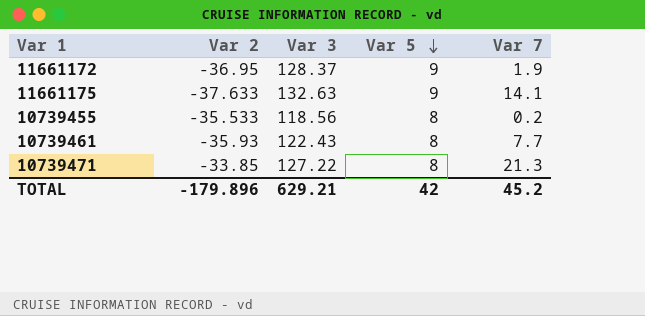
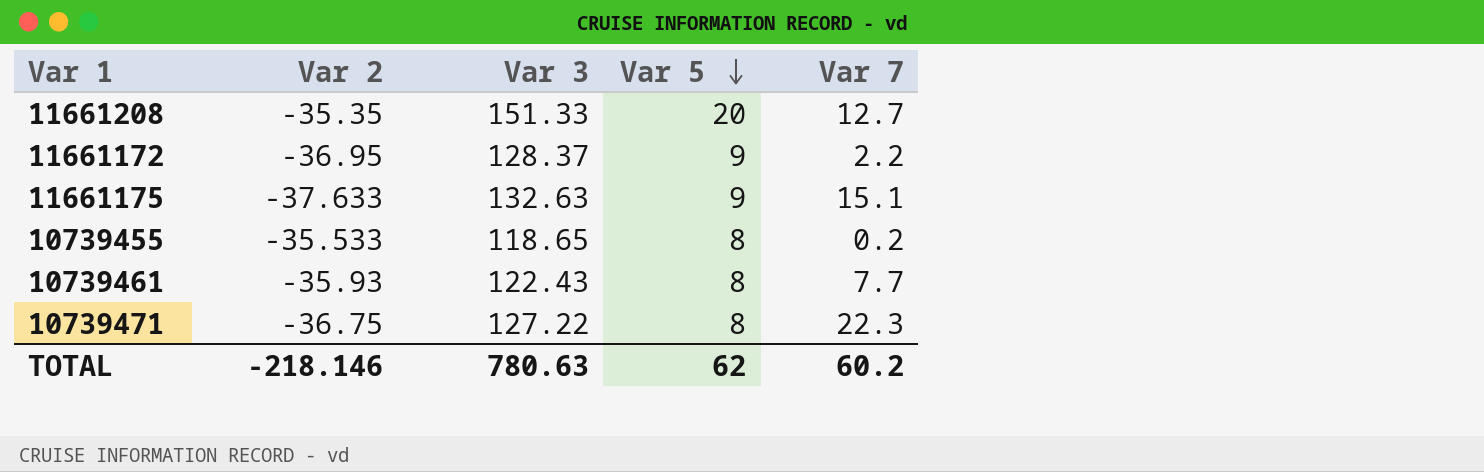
row 11661208: none -> -35.35 | 151.33 | 20 | 12.7
11661172 | Var 7: 1.9 -> 2.2
11661175 | Var 7: 14.1 -> 15.1
10739455 | Var 3: 118.56 -> 118.65
10739471 | Var 2: -33.85 -> -36.75
10739471 | Var 7: 21.3 -> 22.3
TOTAL | Var 2: -179.896 -> -218.146
TOTAL | Var 3: 629.21 -> 780.63
TOTAL | Var 5: 42 -> 62
TOTAL | Var 7: 45.2 -> 60.2

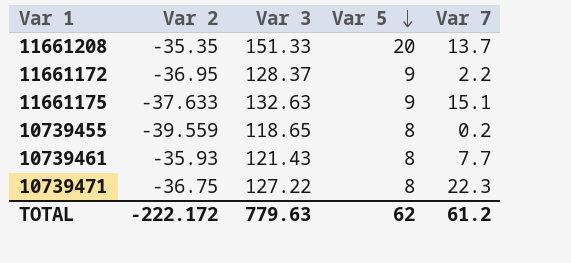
11661208 | Var 7: 12.7 -> 13.7
10739455 | Var 2: -35.533 -> -39.559
10739461 | Var 3: 122.43 -> 121.43
TOTAL | Var 2: -218.146 -> -222.172
TOTAL | Var 3: 780.63 -> 779.63
TOTAL | Var 7: 60.2 -> 61.2

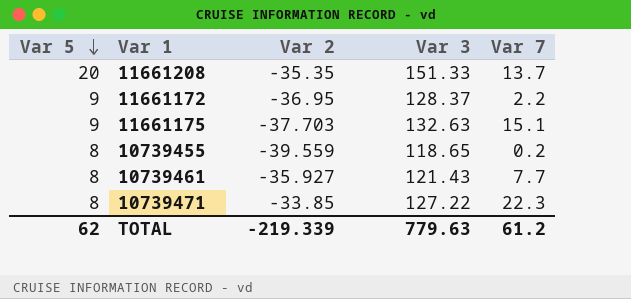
column Var 5 | position: 4 -> 1
11661175 | Var 2: -37.633 -> -37.703
10739461 | Var 2: -35.93 -> -35.927
10739471 | Var 2: -36.75 -> -33.85
TOTAL | Var 2: -222.172 -> -219.339

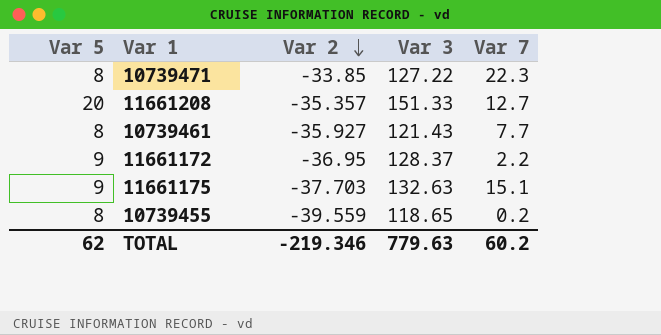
row order: Var 5 descending -> Var 2 descending
11661208 | Var 2: -35.35 -> -35.357
11661208 | Var 7: 13.7 -> 12.7
TOTAL | Var 2: -219.339 -> -219.346
TOTAL | Var 7: 61.2 -> 60.2

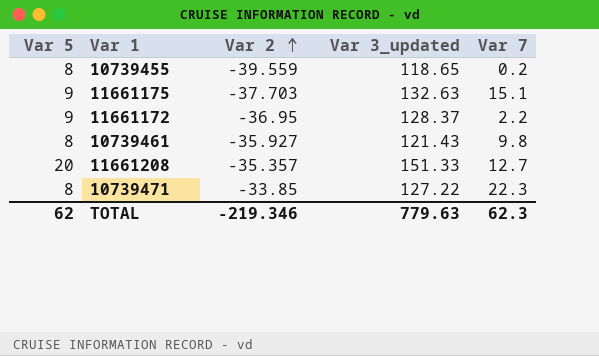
row order: Var 2 descending -> Var 2 ascending
column name: Var 3 -> Var 3_updated
10739461 | Var 7: 7.7 -> 9.8
TOTAL | Var 7: 60.2 -> 62.3

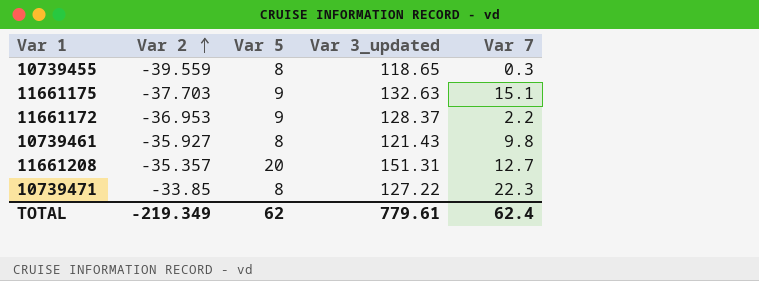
column Var 5 | position: 1 -> 3
10739455 | Var 7: 0.2 -> 0.3
11661172 | Var 2: -36.95 -> -36.953
11661208 | Var 3_updated: 151.33 -> 151.31
TOTAL | Var 2: -219.346 -> -219.349
TOTAL | Var 3_updated: 779.63 -> 779.61
TOTAL | Var 7: 62.3 -> 62.4

